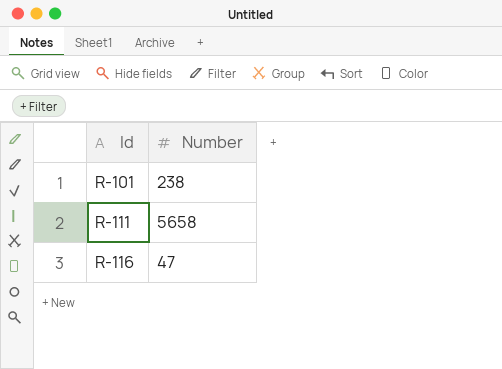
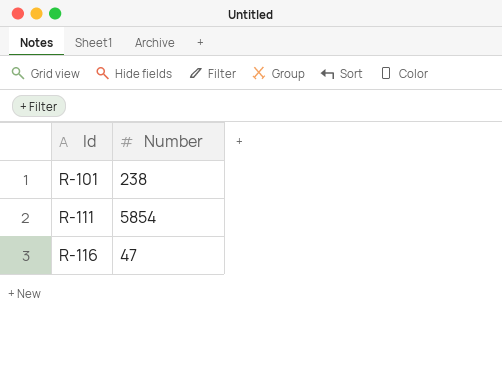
R-111 | Number: 5658 -> 5854

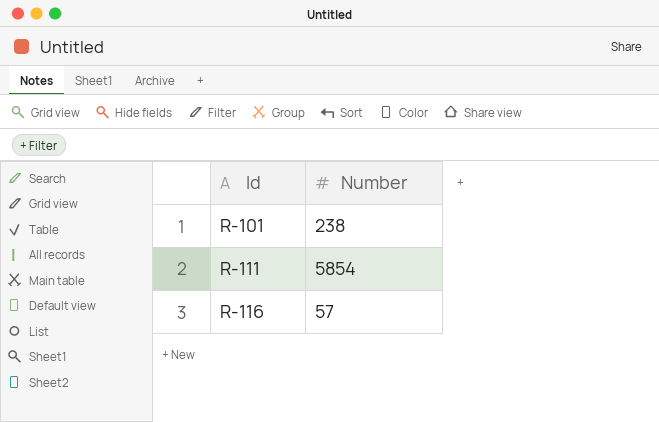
R-116 | Number: 47 -> 57

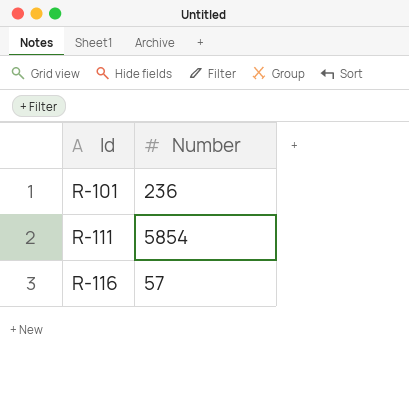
R-101 | Number: 238 -> 236

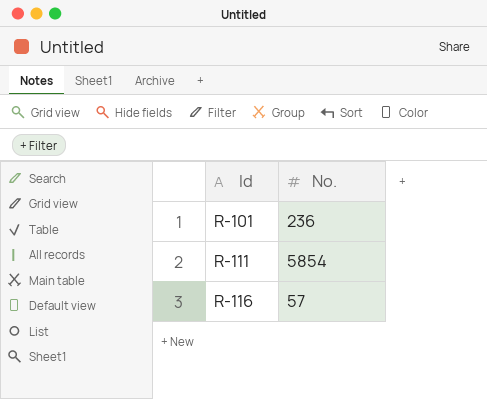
column name: Number -> No.

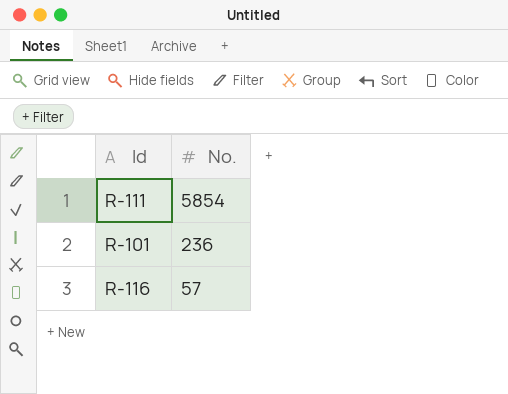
row order: Id ascending -> No. descending

